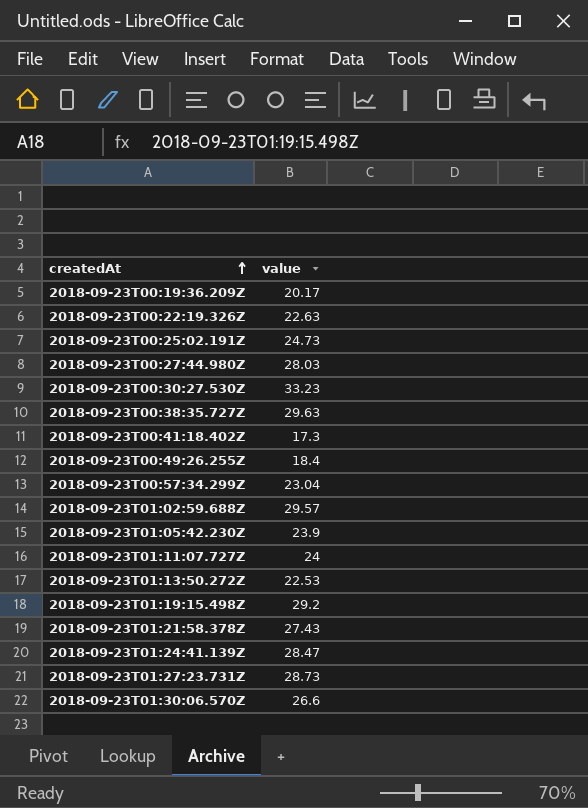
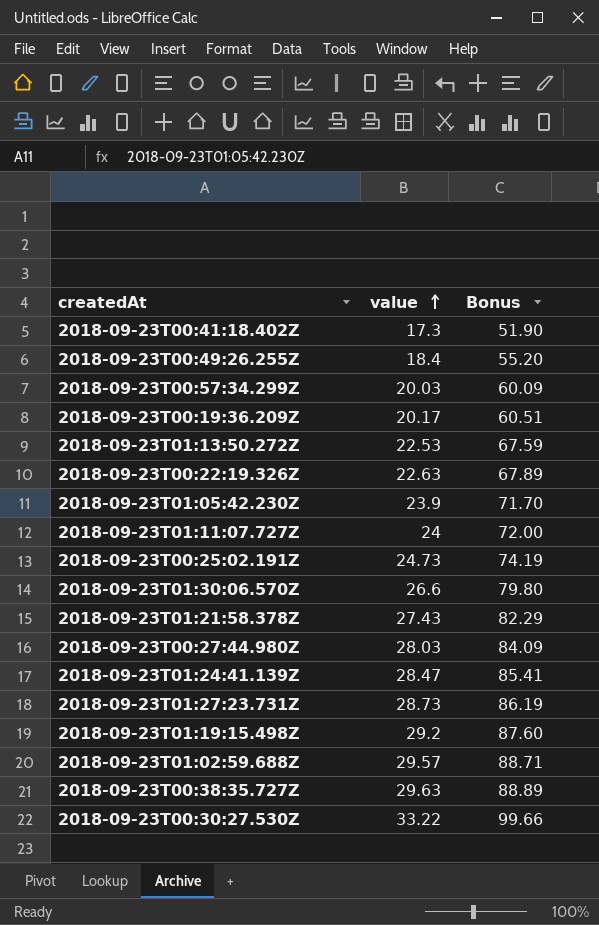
row order: createdAt ascending -> value ascending
column Bonus | formula: none -> [value] * 3
2018-09-23T00:57:34.299Z | value: 23.04 -> 20.03
2018-09-23T00:30:27.530Z | value: 33.23 -> 33.22

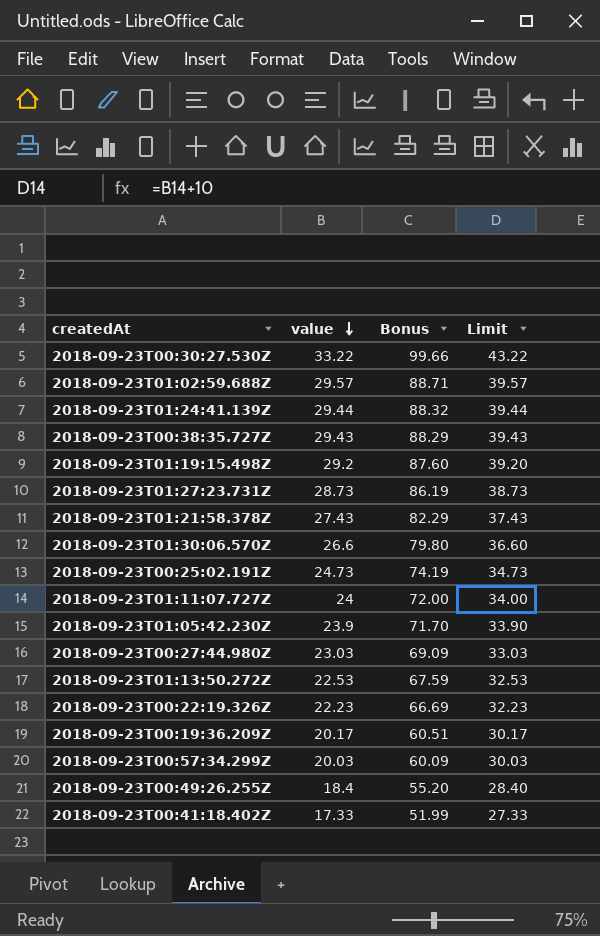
row order: value ascending -> value descending
column Limit | formula: none -> [value] + 10
2018-09-23T01:24:41.139Z | value: 28.47 -> 29.44
2018-09-23T01:24:41.139Z | Bonus: 85.41 -> 88.32
2018-09-23T00:38:35.727Z | value: 29.63 -> 29.43
2018-09-23T00:38:35.727Z | Bonus: 88.89 -> 88.29
2018-09-23T00:27:44.980Z | value: 28.03 -> 23.03
2018-09-23T00:27:44.980Z | Bonus: 84.09 -> 69.09
2018-09-23T00:22:19.326Z | value: 22.63 -> 22.23
2018-09-23T00:22:19.326Z | Bonus: 67.89 -> 66.69
2018-09-23T00:41:18.402Z | value: 17.3 -> 17.33
2018-09-23T00:41:18.402Z | Bonus: 51.90 -> 51.99

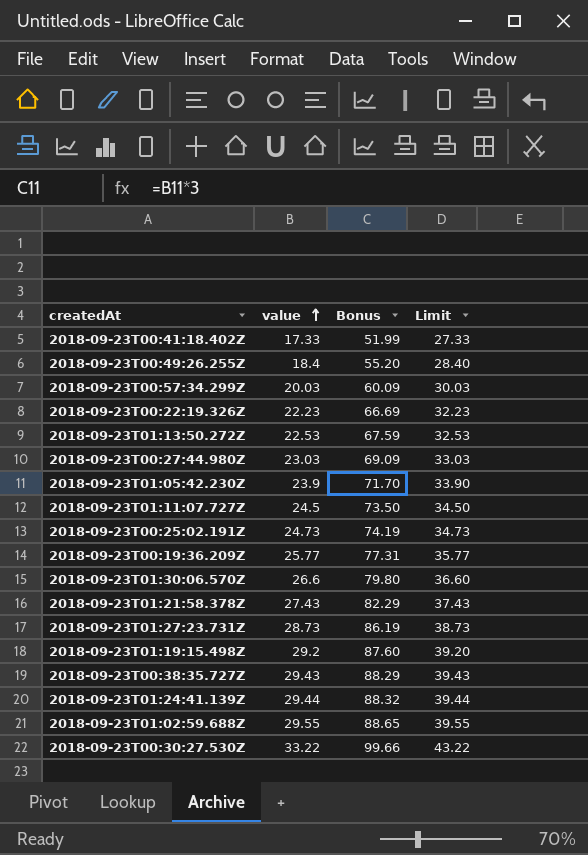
row order: value descending -> value ascending
2018-09-23T01:11:07.727Z | value: 24 -> 24.5
2018-09-23T01:11:07.727Z | Bonus: 72.00 -> 73.50
2018-09-23T01:11:07.727Z | Limit: 34.00 -> 34.50
2018-09-23T00:19:36.209Z | value: 20.17 -> 25.77
2018-09-23T00:19:36.209Z | Bonus: 60.51 -> 77.31
2018-09-23T00:19:36.209Z | Limit: 30.17 -> 35.77
2018-09-23T01:02:59.688Z | value: 29.57 -> 29.55
2018-09-23T01:02:59.688Z | Bonus: 88.71 -> 88.65
2018-09-23T01:02:59.688Z | Limit: 39.57 -> 39.55

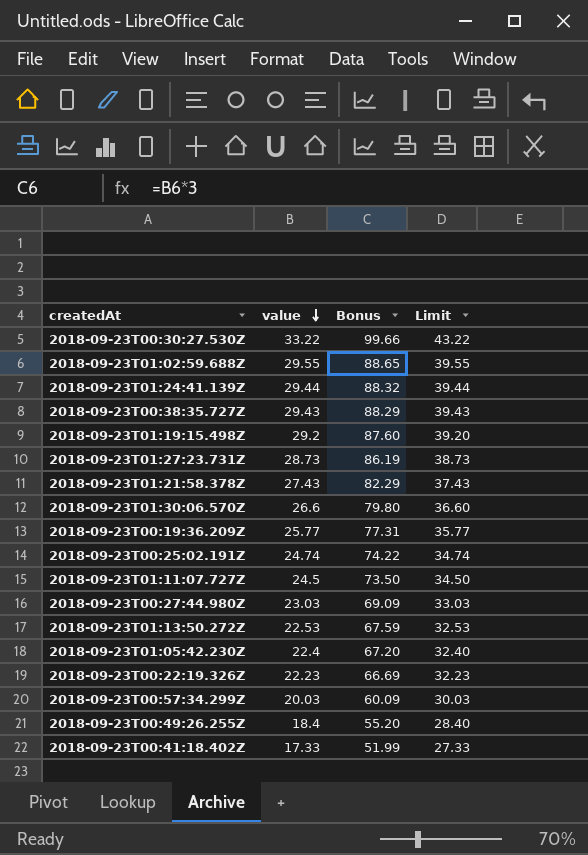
row order: value ascending -> value descending
2018-09-23T00:25:02.191Z | value: 24.73 -> 24.74
2018-09-23T00:25:02.191Z | Bonus: 74.19 -> 74.22
2018-09-23T00:25:02.191Z | Limit: 34.73 -> 34.74
2018-09-23T01:05:42.230Z | value: 23.9 -> 22.4
2018-09-23T01:05:42.230Z | Bonus: 71.70 -> 67.20
2018-09-23T01:05:42.230Z | Limit: 33.90 -> 32.40

